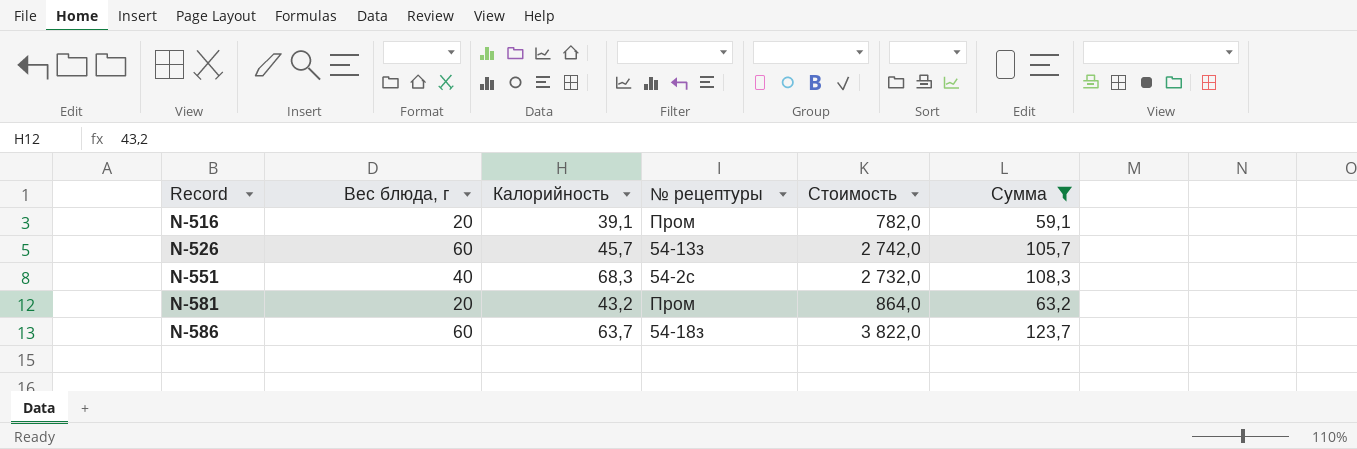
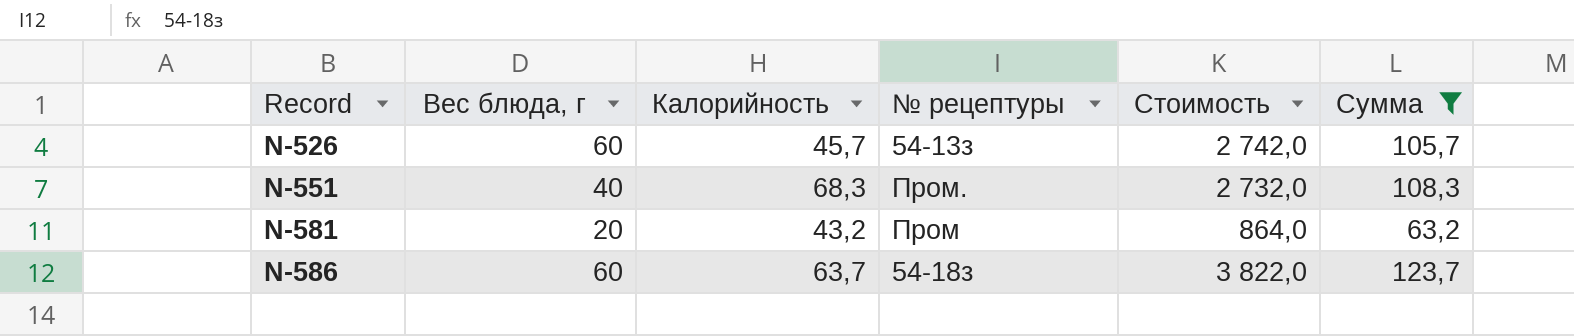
row N-516: 20 | 39,1 | Пром | 782,0 | 59,1 -> none
N-551 | № рецептуры: 54-2с -> Пром.

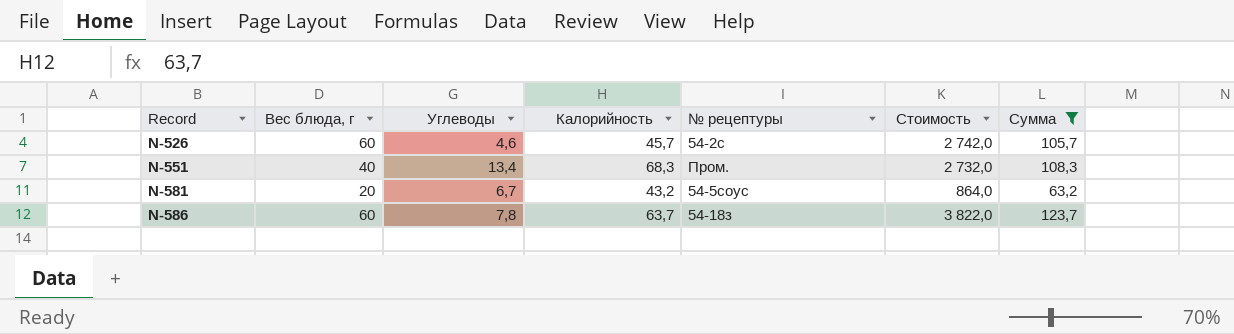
column Углеводы | position: none -> 3
N-526 | № рецептуры: 54-13з -> 54-2с
N-581 | № рецептуры: Пром -> 54-5соус

